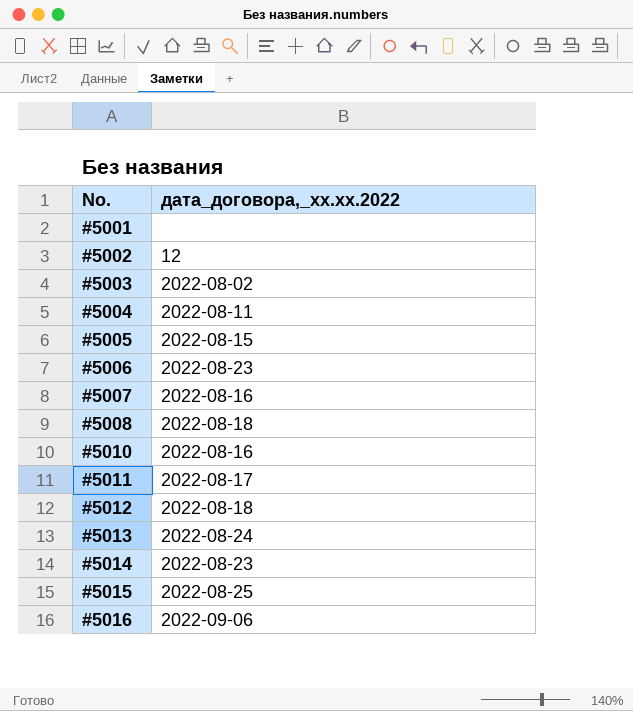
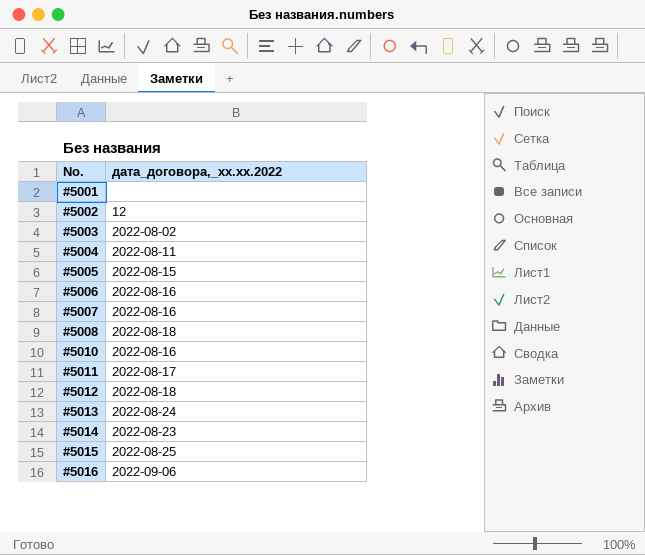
#5006 | дата_договора,_хх.хх.2022: 2022-08-23 -> 2022-08-16

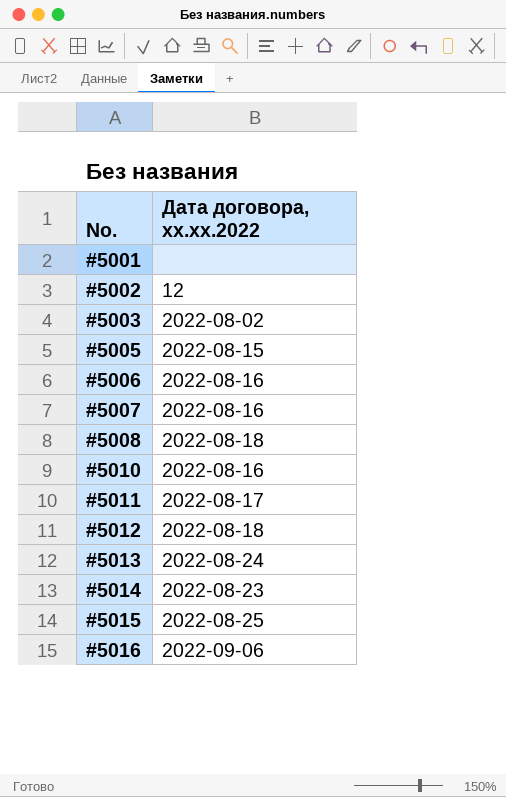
column name: дата_договора,_хх.хх.2022 -> Дата договора, хх.хх.2022
row #5004: 2022-08-11 -> none

